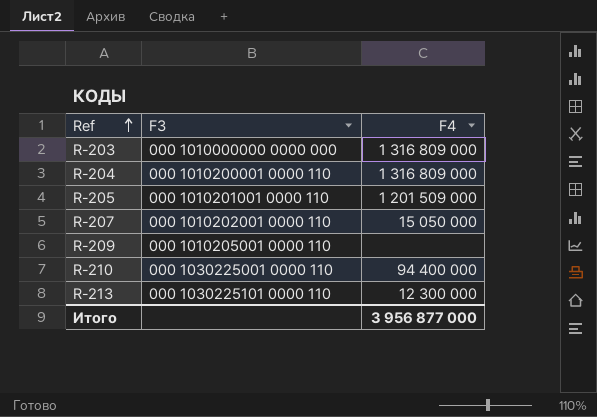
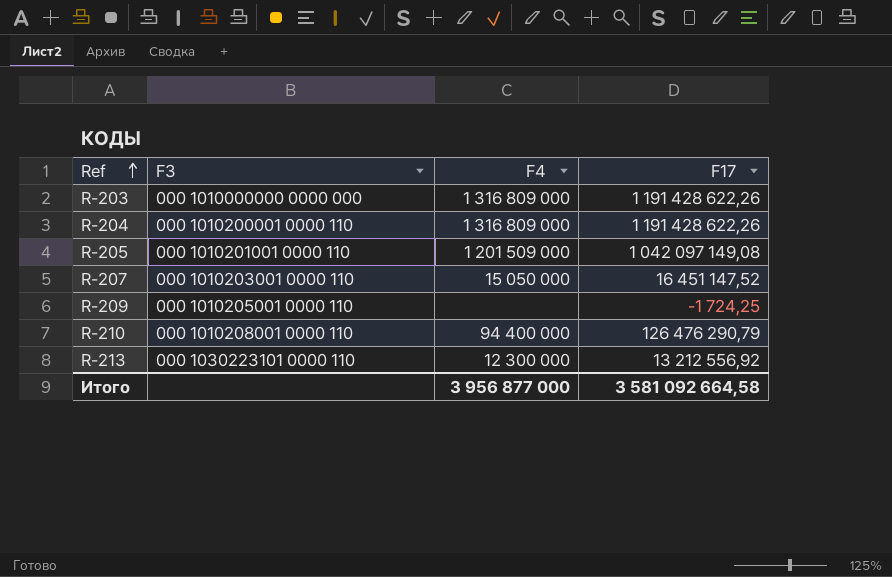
column F17 | position: none -> 4
R-207 | F3: 000 1010202001 0000 110 -> 000 1010203001 0000 110
R-210 | F3: 000 1030225001 0000 110 -> 000 1010208001 0000 110
R-213 | F3: 000 1030225101 0000 110 -> 000 1030223101 0000 110

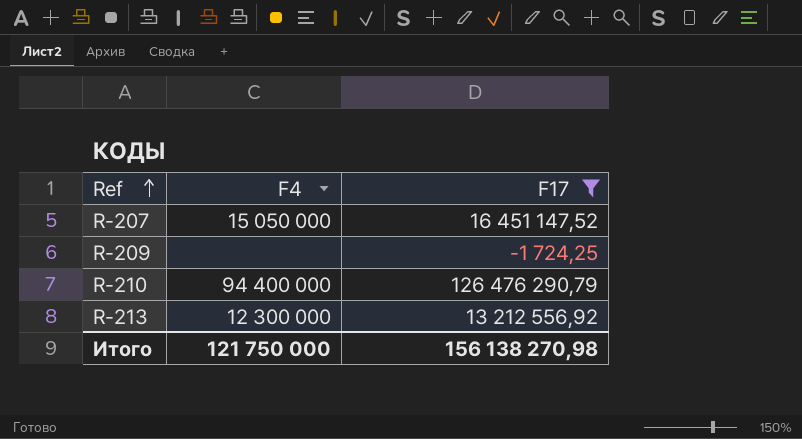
filter: none -> F17 <= 126 476 290,79
column F3 | position: 2 -> none
Итого | F4: 3 956 877 000 -> 121 750 000
Итого | F17: 3 581 092 664,58 -> 156 138 270,98

